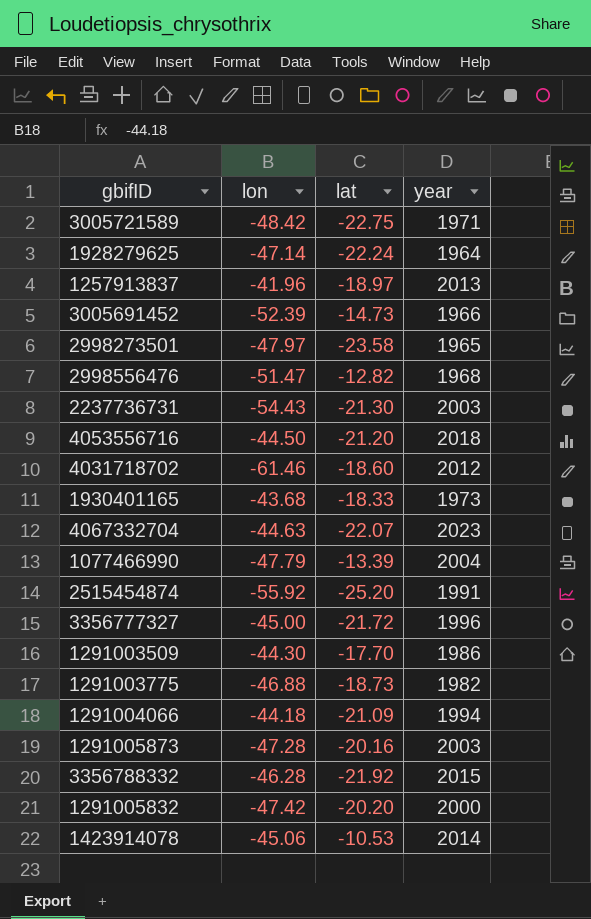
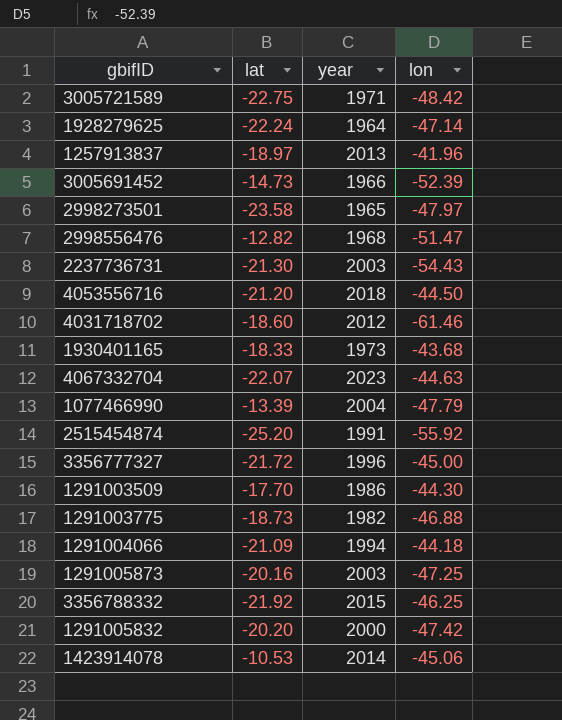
column lon | position: 2 -> 4
1291005873 | lon: -47.28 -> -47.25
3356788332 | lon: -46.28 -> -46.25

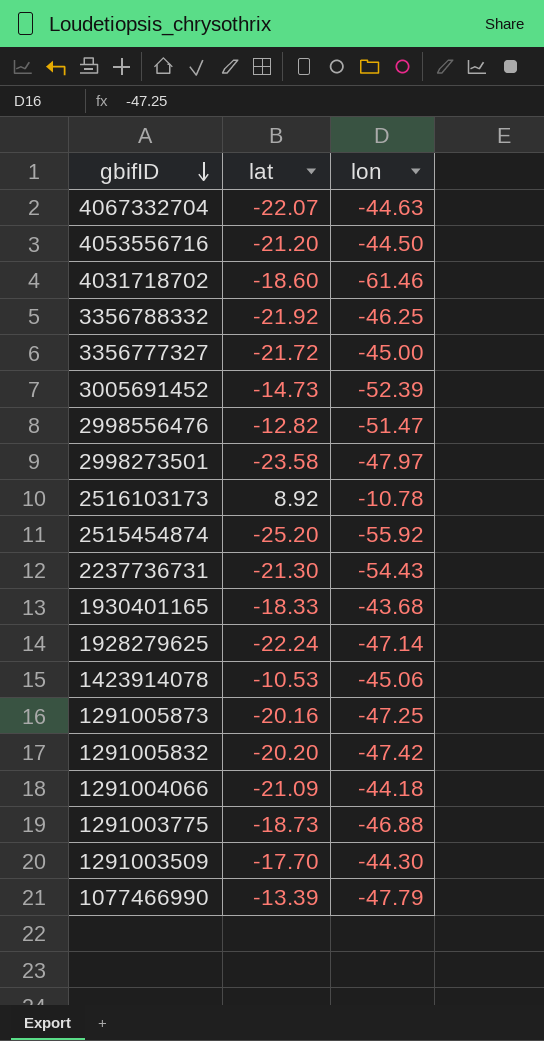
row order: none -> gbifID descending
column year | position: 3 -> none
row 3005721589: -22.75 | 1971 | -48.42 -> none
row 1257913837: -18.97 | 2013 | -41.96 -> none
row 2516103173: none -> 8.92 | -10.78

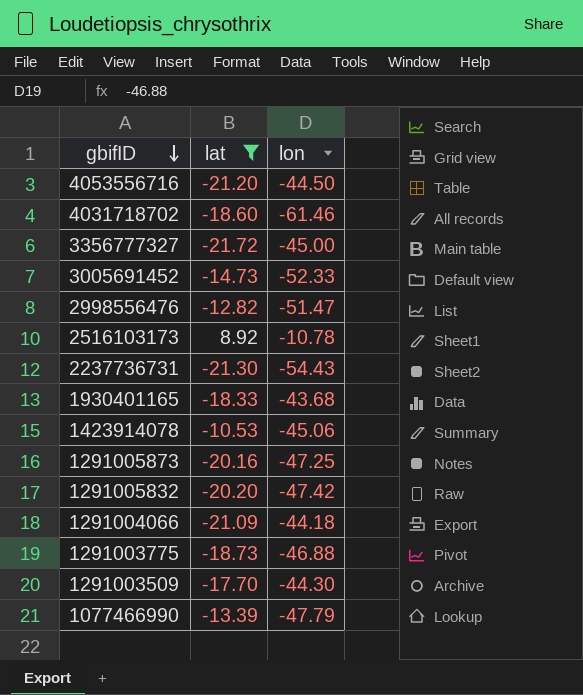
filter: none -> lat >= -21.72
3005691452 | lon: -52.39 -> -52.33

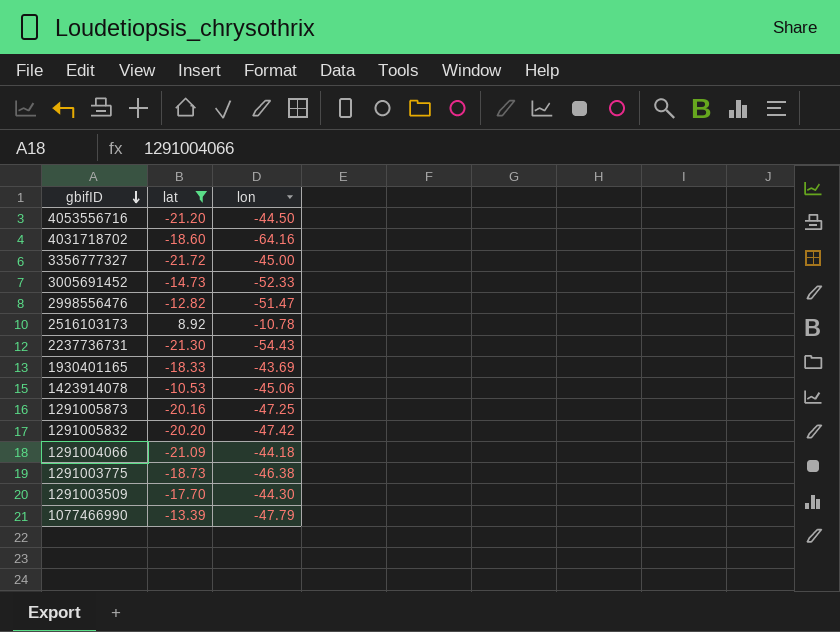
4031718702 | lon: -61.46 -> -64.16
1930401165 | lon: -43.68 -> -43.69
1291003775 | lon: -46.88 -> -46.38

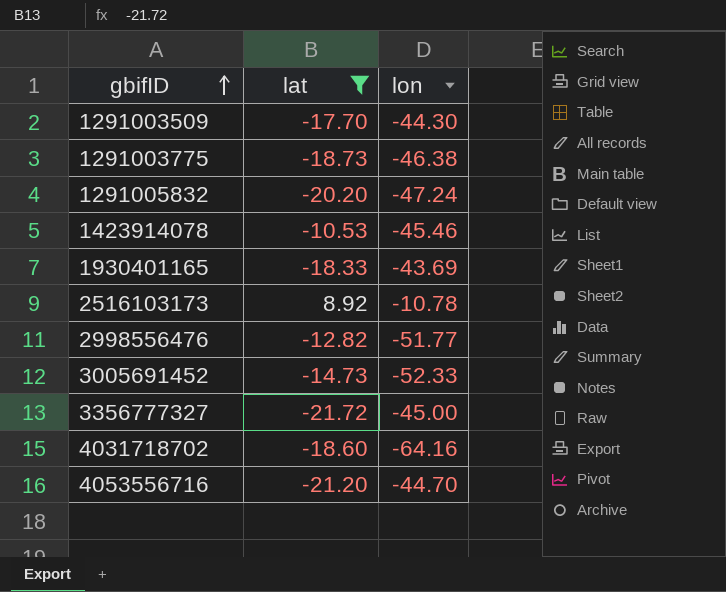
row order: gbifID descending -> gbifID ascending
row 2237736731: -21.30 | -54.43 -> none
row 1291005873: -20.16 | -47.25 -> none
row 1291004066: -21.09 | -44.18 -> none
row 1077466990: -13.39 | -47.79 -> none
1291005832 | lon: -47.42 -> -47.24
1423914078 | lon: -45.06 -> -45.46
2998556476 | lon: -51.47 -> -51.77
4053556716 | lon: -44.50 -> -44.70

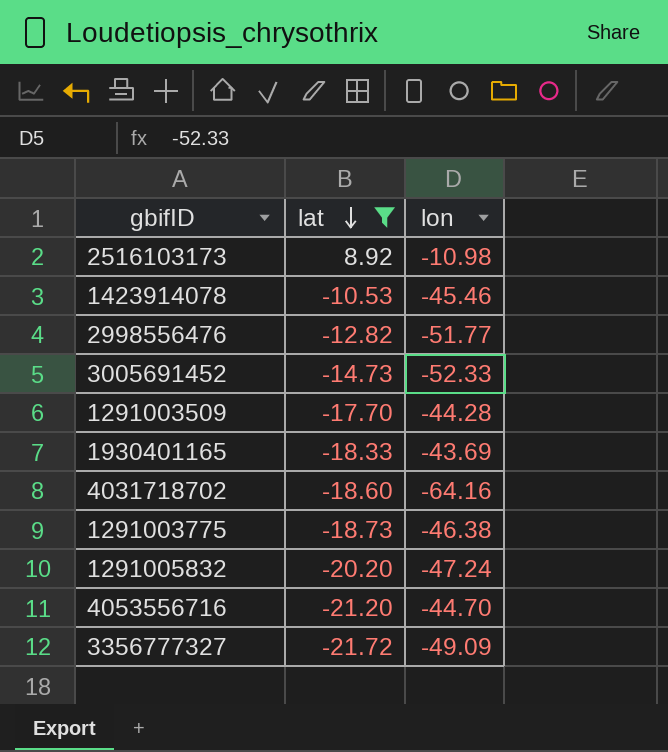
row order: gbifID ascending -> lat descending
2516103173 | lon: -10.78 -> -10.98
1291003509 | lon: -44.30 -> -44.28
3356777327 | lon: -45.00 -> -49.09

